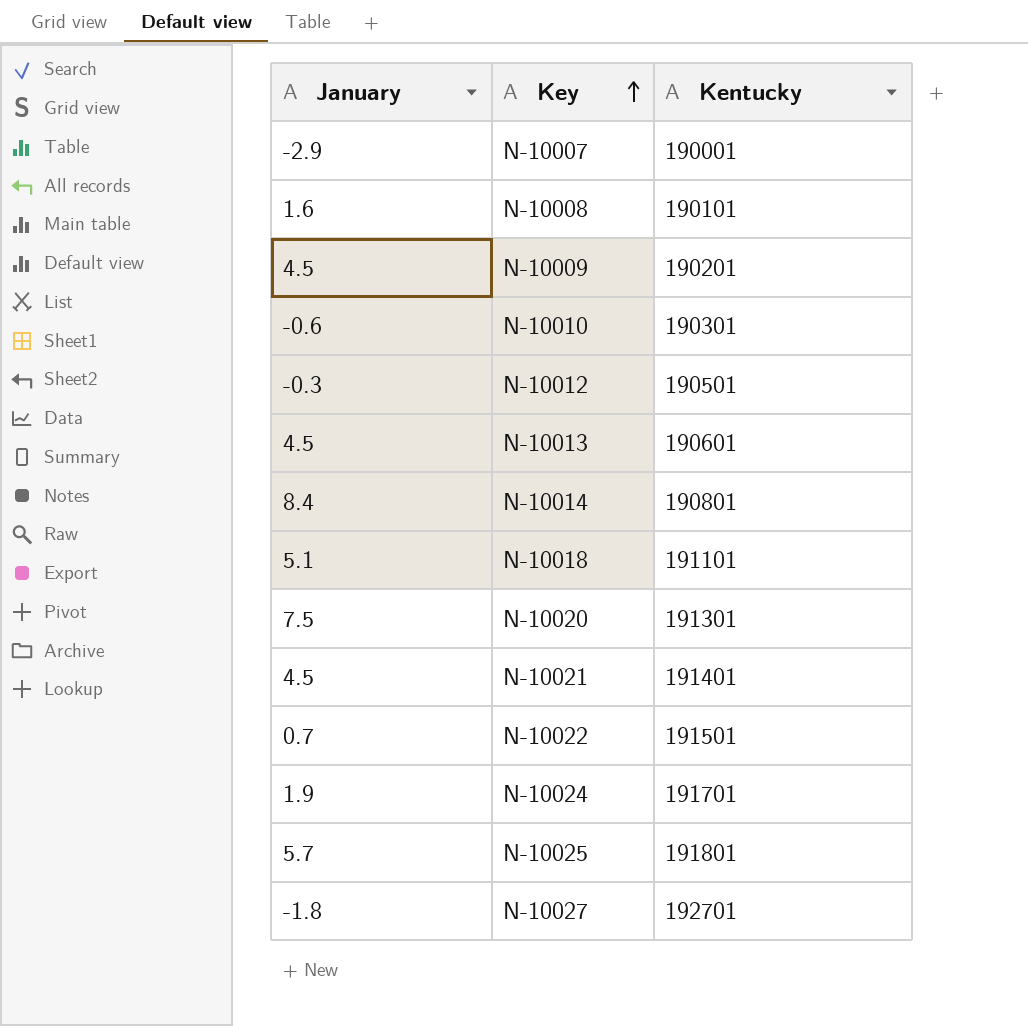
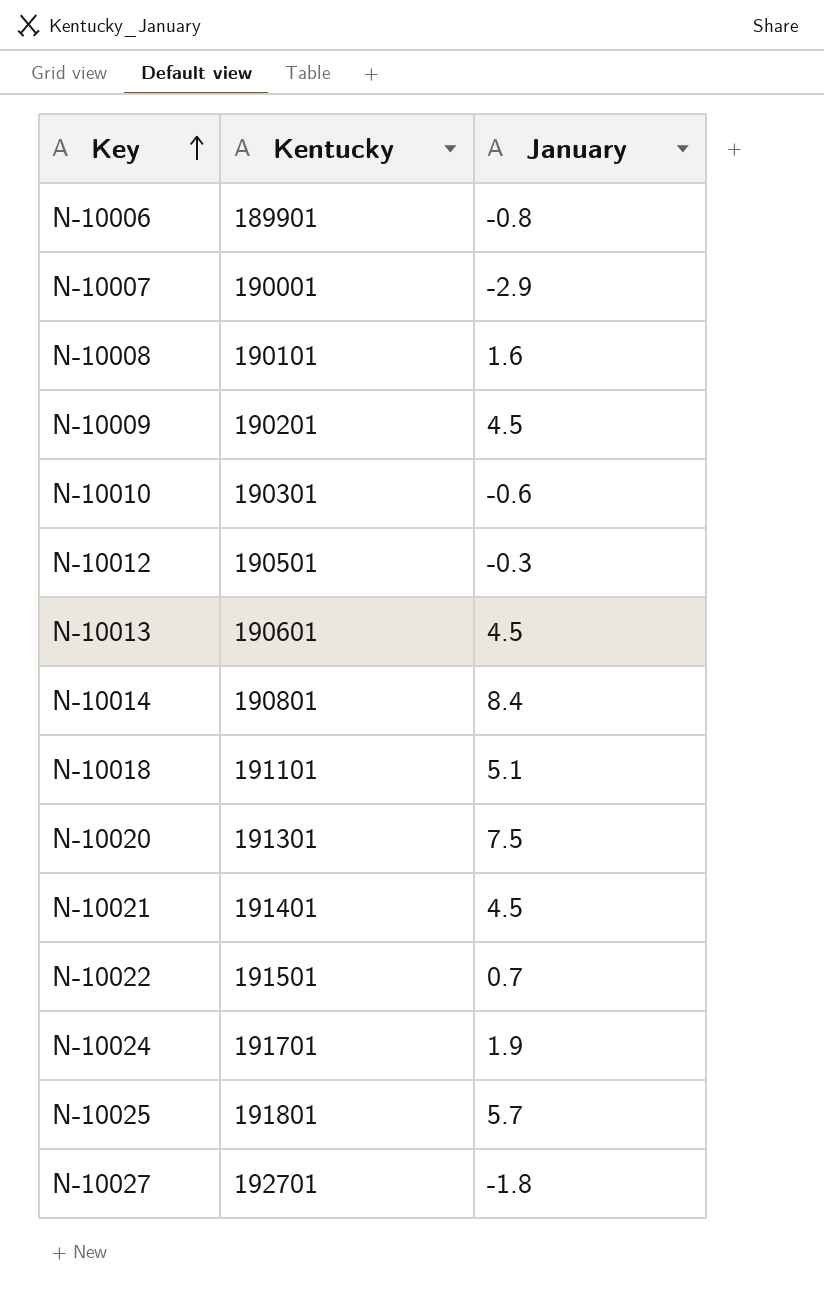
column January | position: 1 -> 3
row N-10006: none -> 189901 | -0.8

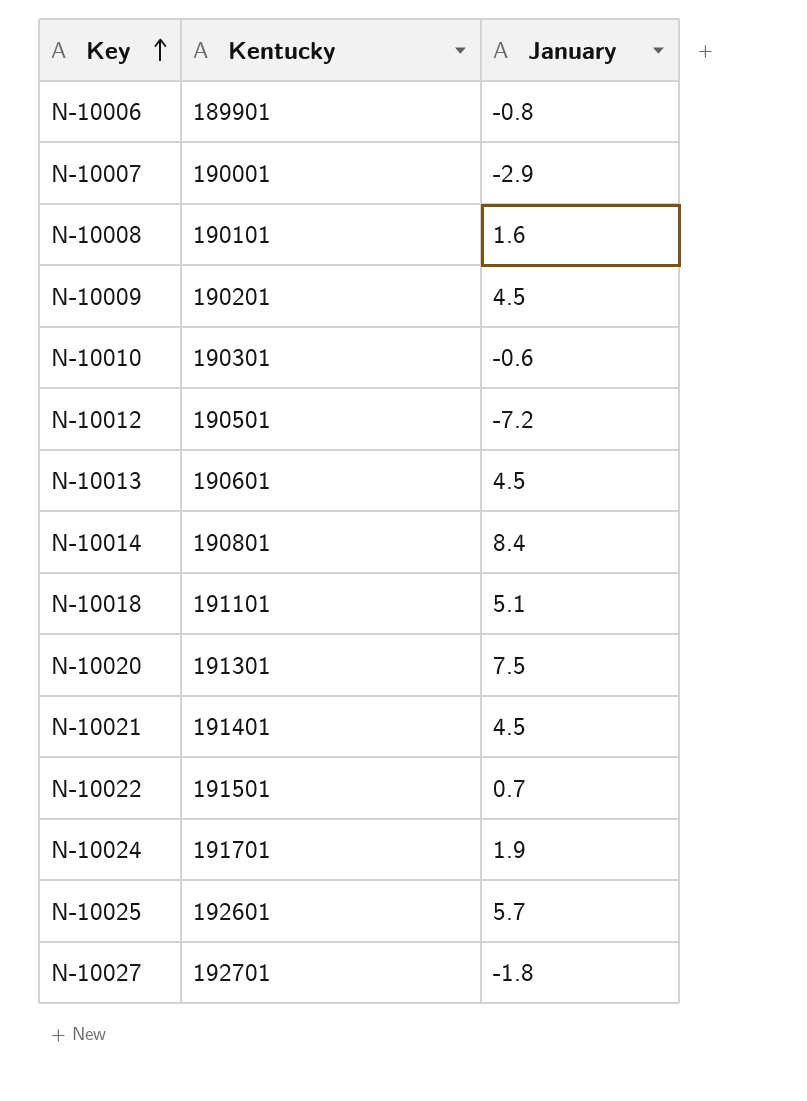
N-10012 | January: -0.3 -> -7.2
N-10025 | Kentucky: 191801 -> 192601

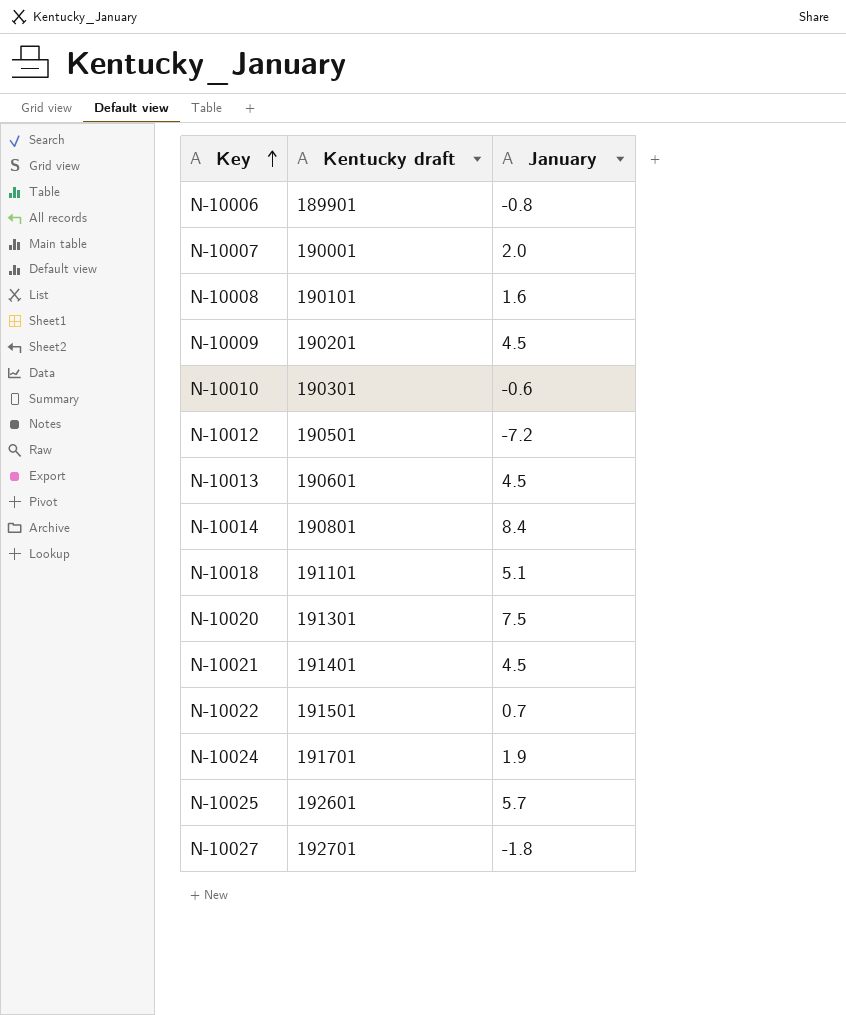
column name: Kentucky -> Kentucky draft
N-10007 | January: -2.9 -> 2.0

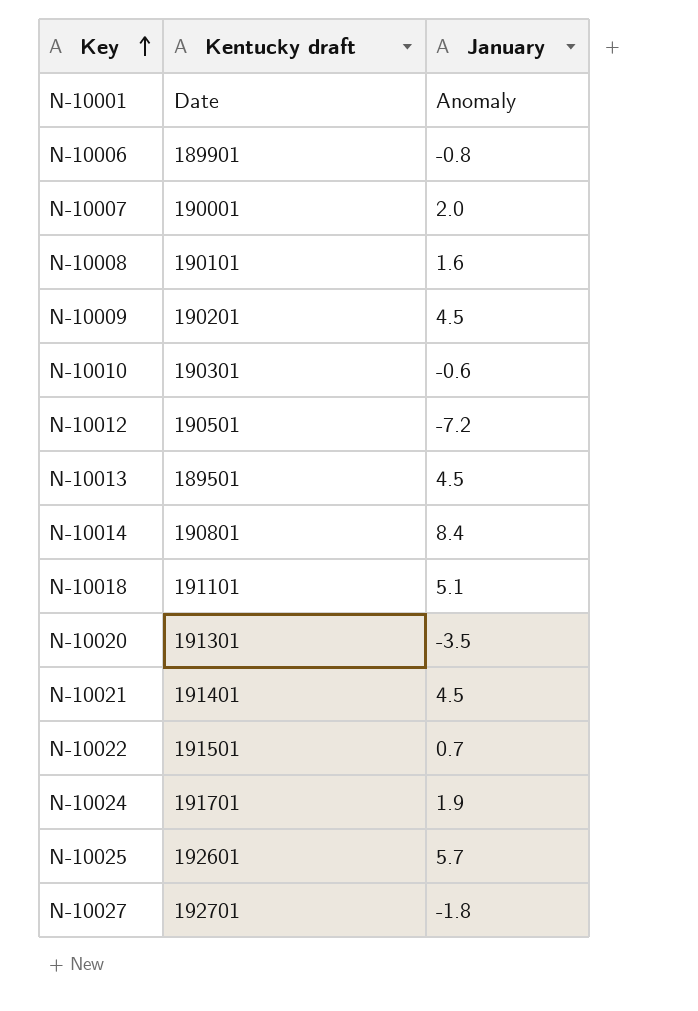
row N-10001: none -> Date | Anomaly
N-10013 | Kentucky draft: 190601 -> 189501
N-10020 | January: 7.5 -> -3.5

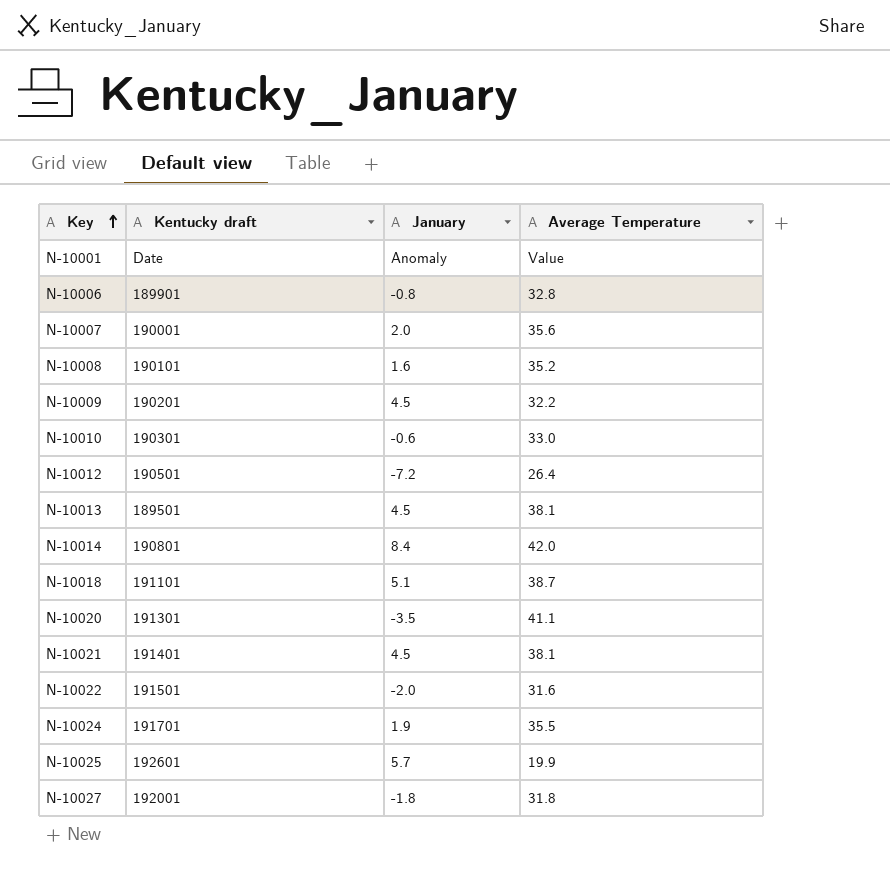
column Average Temperature | position: none -> 4
N-10022 | January: 0.7 -> -2.0
N-10027 | Kentucky draft: 192701 -> 192001

